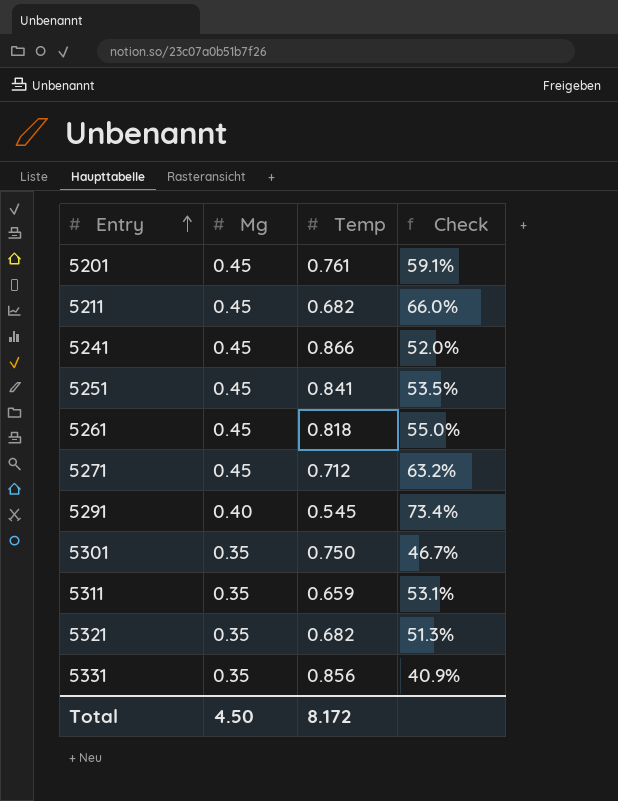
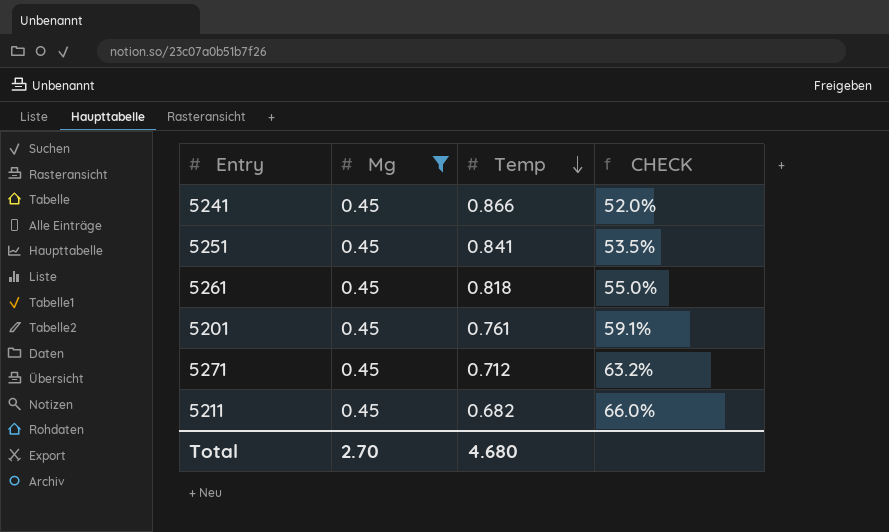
filter: none -> Mg = 0.45
row order: Entry ascending -> Temp descending
column name: Check -> CHECK
Total | Mg: 4.50 -> 2.70
Total | Temp: 8.172 -> 4.680

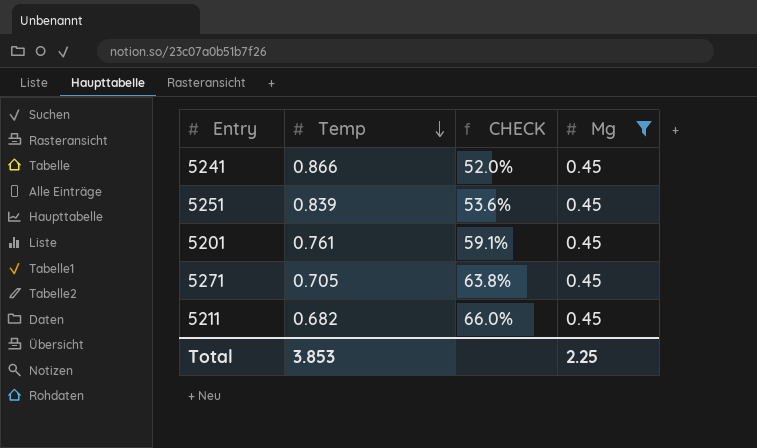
column Mg | position: 2 -> 4
row 5261: 0.45 | 0.818 | 55.0% -> none
5251 | Temp: 0.841 -> 0.839
5251 | CHECK: 53.5% -> 53.6%
5271 | Temp: 0.712 -> 0.705
5271 | CHECK: 63.2% -> 63.8%
Total | Temp: 4.680 -> 3.853
Total | Mg: 2.70 -> 2.25

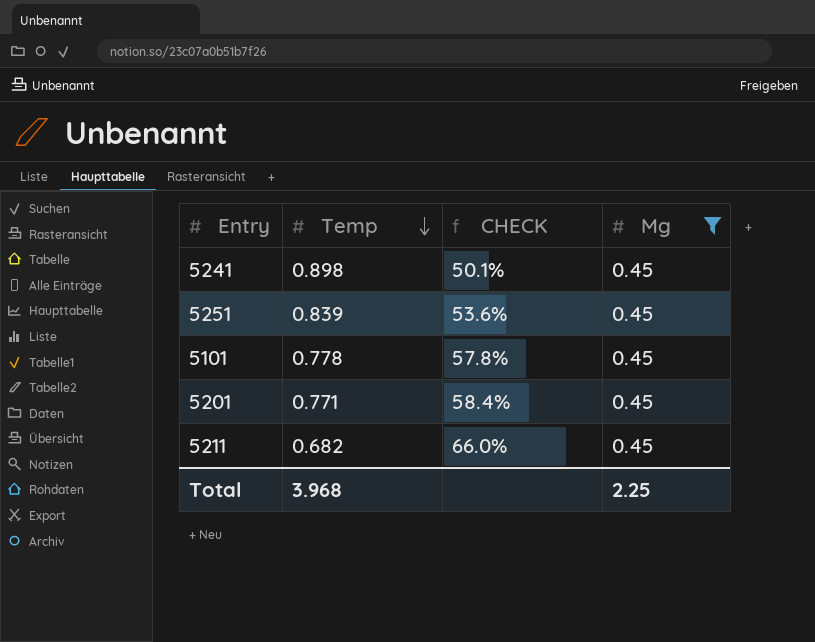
row 5271: 0.705 | 63.8% | 0.45 -> none
5241 | Temp: 0.866 -> 0.898
5241 | CHECK: 52.0% -> 50.1%
row 5101: none -> 0.778 | 57.8% | 0.45
5201 | Temp: 0.761 -> 0.771
5201 | CHECK: 59.1% -> 58.4%
Total | Temp: 3.853 -> 3.968

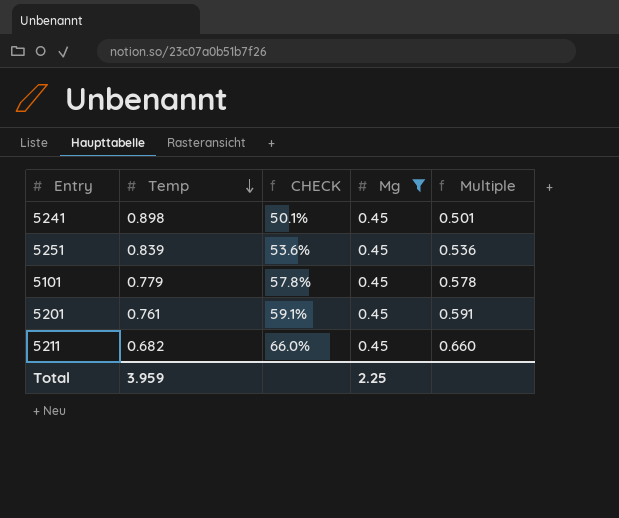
column Multiple | formula: none -> [Mg] / [Temp]
5101 | Temp: 0.778 -> 0.779
5201 | Temp: 0.771 -> 0.761
5201 | CHECK: 58.4% -> 59.1%
Total | Temp: 3.968 -> 3.959

